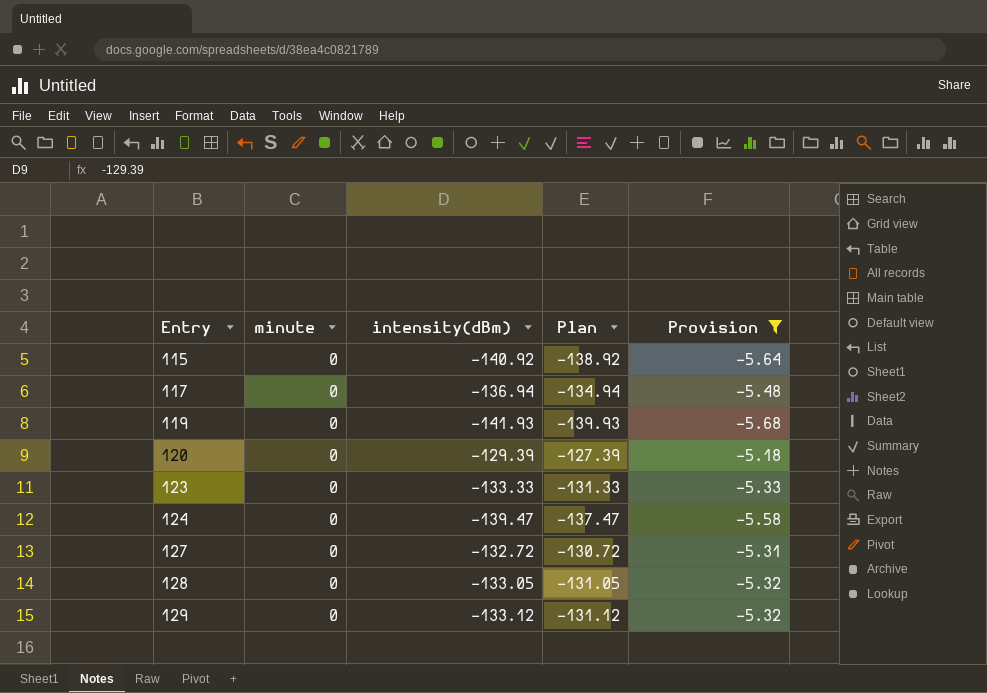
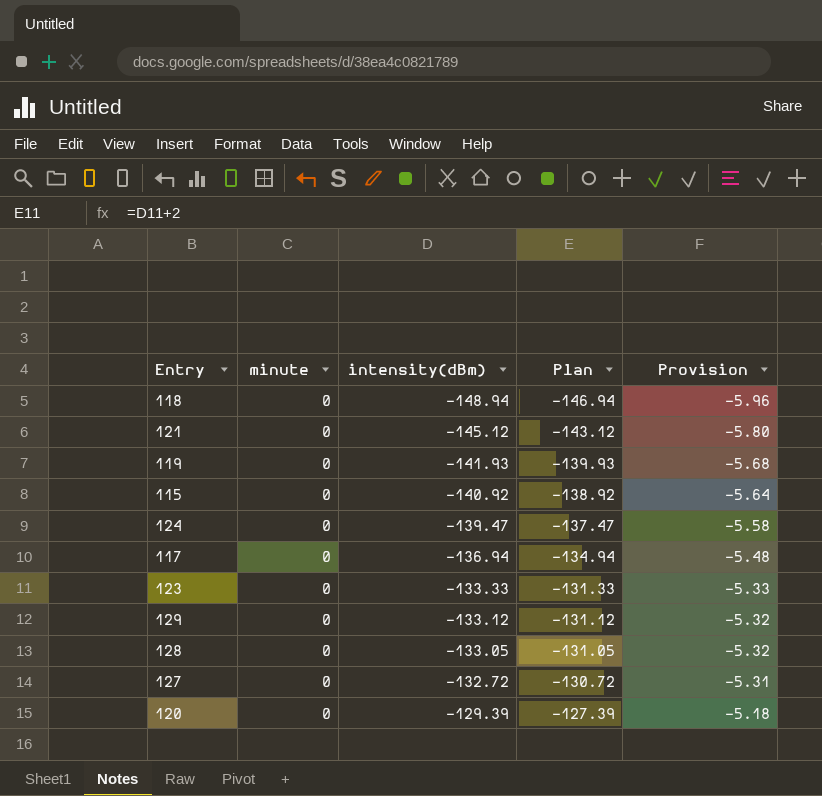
filter: Provision >= -5.68 -> none
row order: Entry ascending -> intensity(dBm) ascending

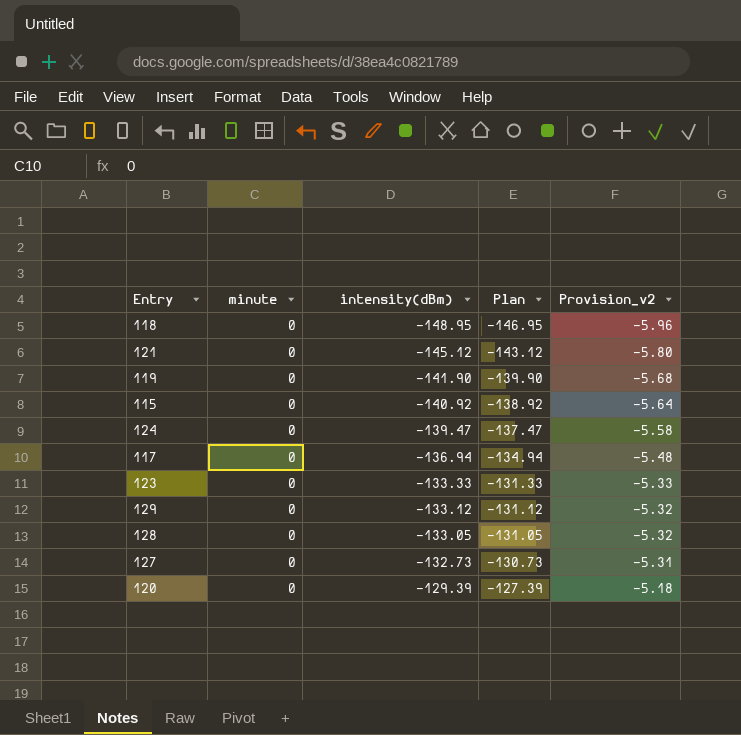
column name: Provision -> Provision_v2
118 | intensity(dBm): -148.94 -> -148.95
118 | Plan: -146.94 -> -146.95
119 | intensity(dBm): -141.93 -> -141.90
119 | Plan: -139.93 -> -139.90
127 | intensity(dBm): -132.72 -> -132.73
127 | Plan: -130.72 -> -130.73

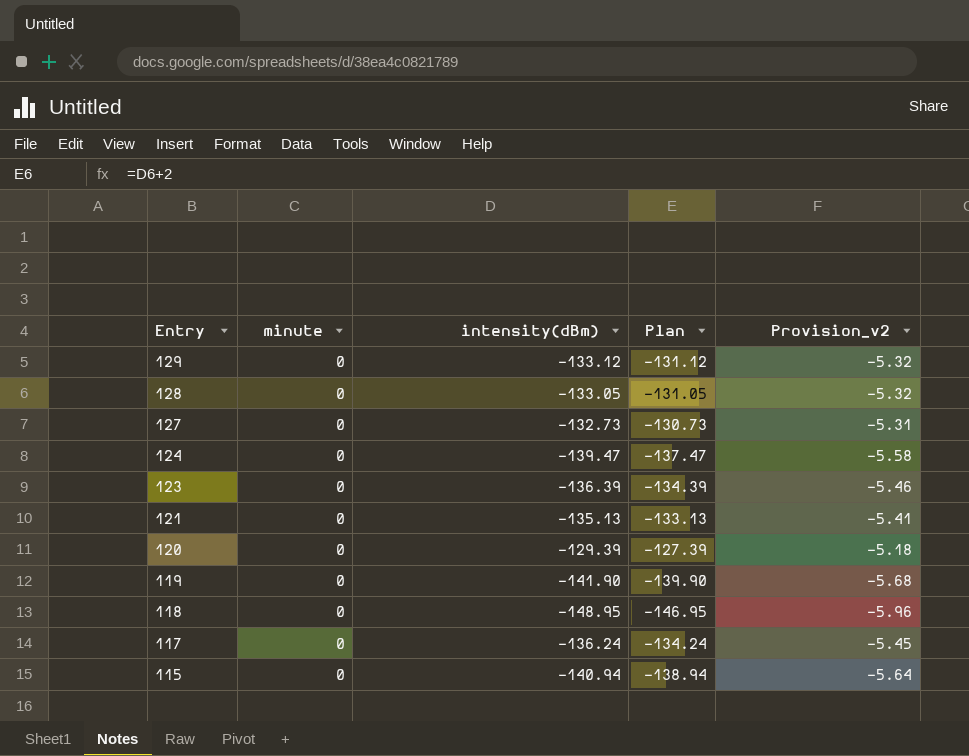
row order: intensity(dBm) ascending -> Entry descending
123 | intensity(dBm): -133.33 -> -136.39
123 | Plan: -131.33 -> -134.39
123 | Provision_v2: -5.33 -> -5.46
121 | intensity(dBm): -145.12 -> -135.13
121 | Plan: -143.12 -> -133.13
121 | Provision_v2: -5.80 -> -5.41
117 | intensity(dBm): -136.94 -> -136.24
117 | Plan: -134.94 -> -134.24
117 | Provision_v2: -5.48 -> -5.45
115 | intensity(dBm): -140.92 -> -140.94
115 | Plan: -138.92 -> -138.94

